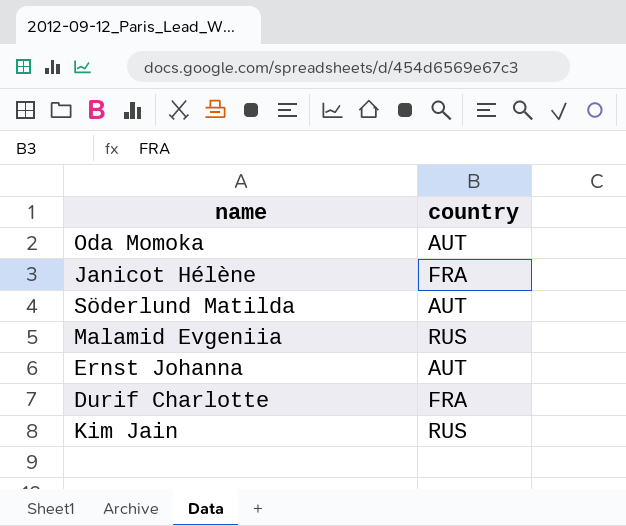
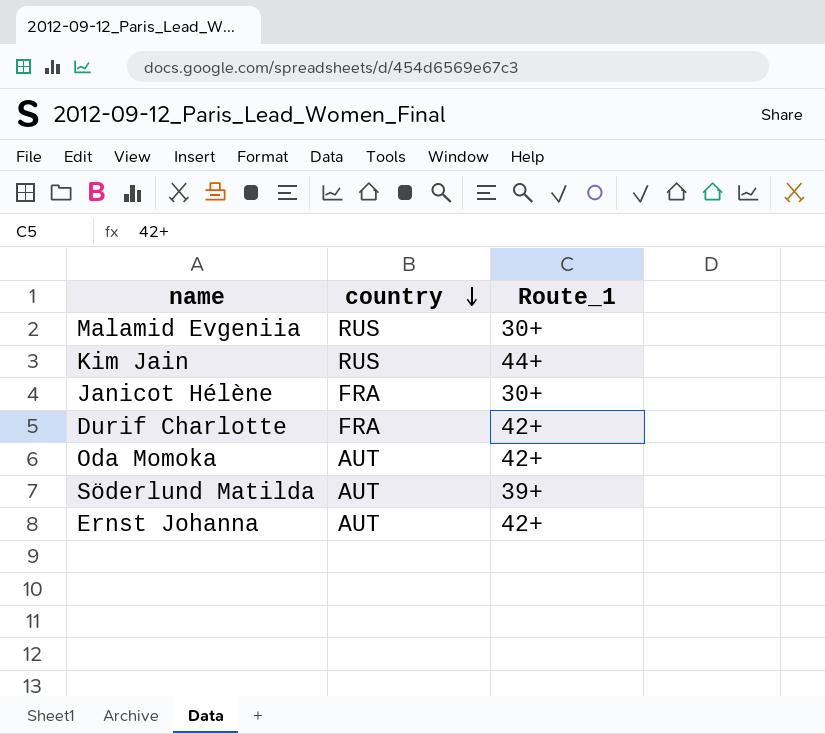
row order: none -> country descending
column Route_1 | position: none -> 3

